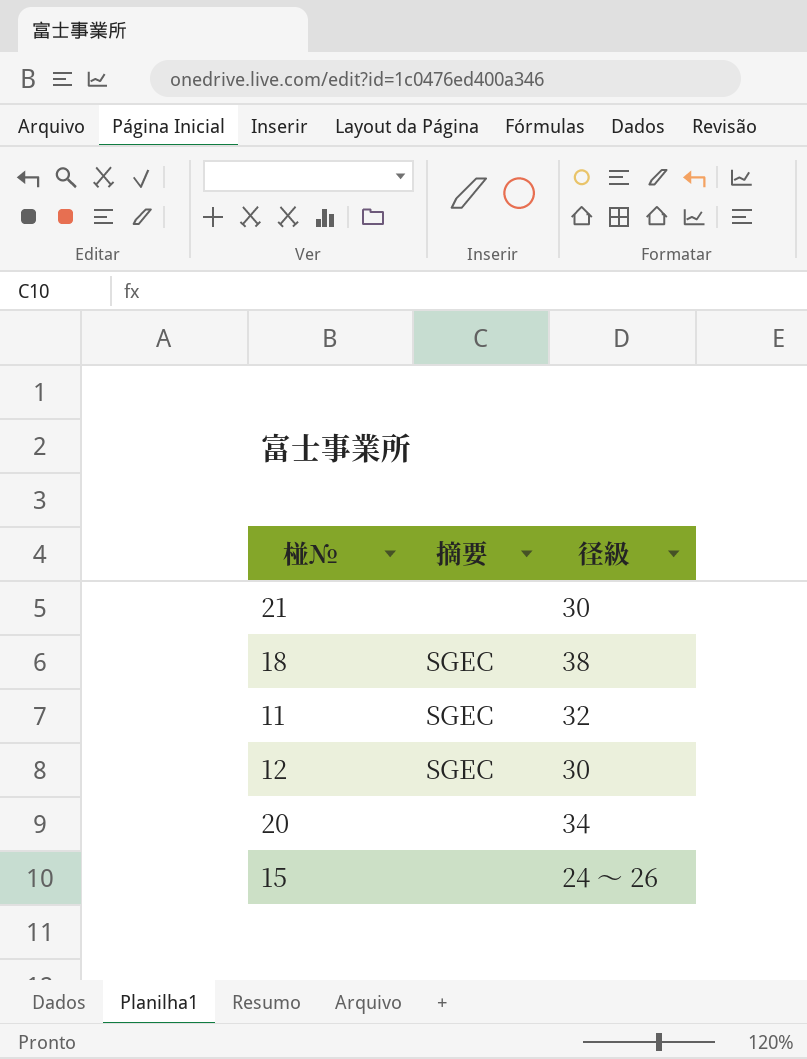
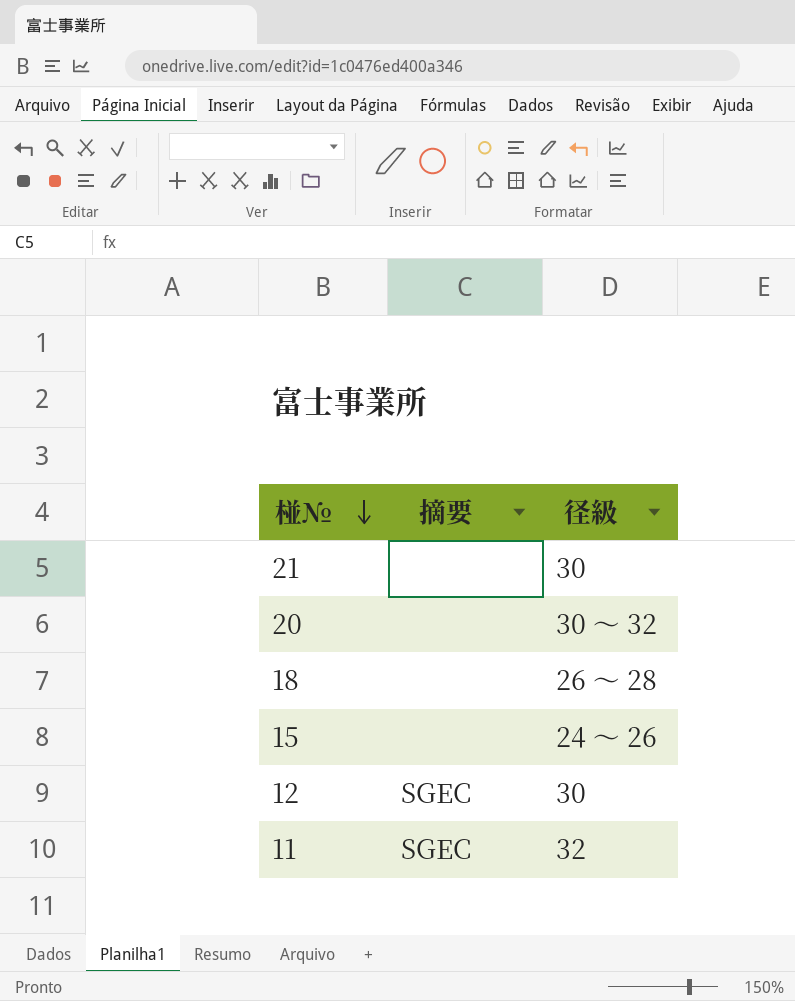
row order: none -> 椪№ descending
20 | 径級: 34 -> 30 ～ 32
18 | 摘要: SGEC -> none
18 | 径級: 38 -> 26 ～ 28

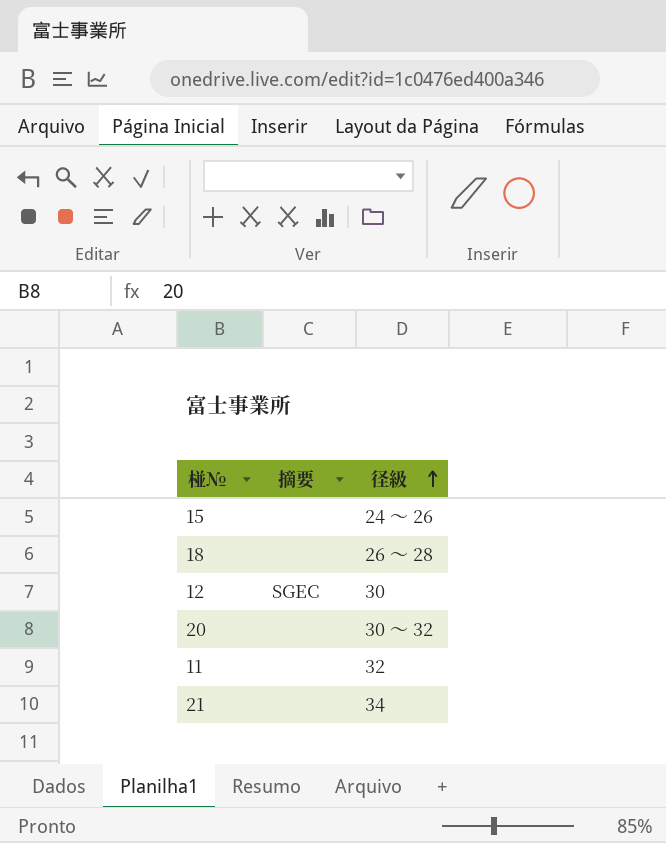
row order: 椪№ descending -> 径級 ascending
11 | 摘要: SGEC -> none
21 | 径級: 30 -> 34

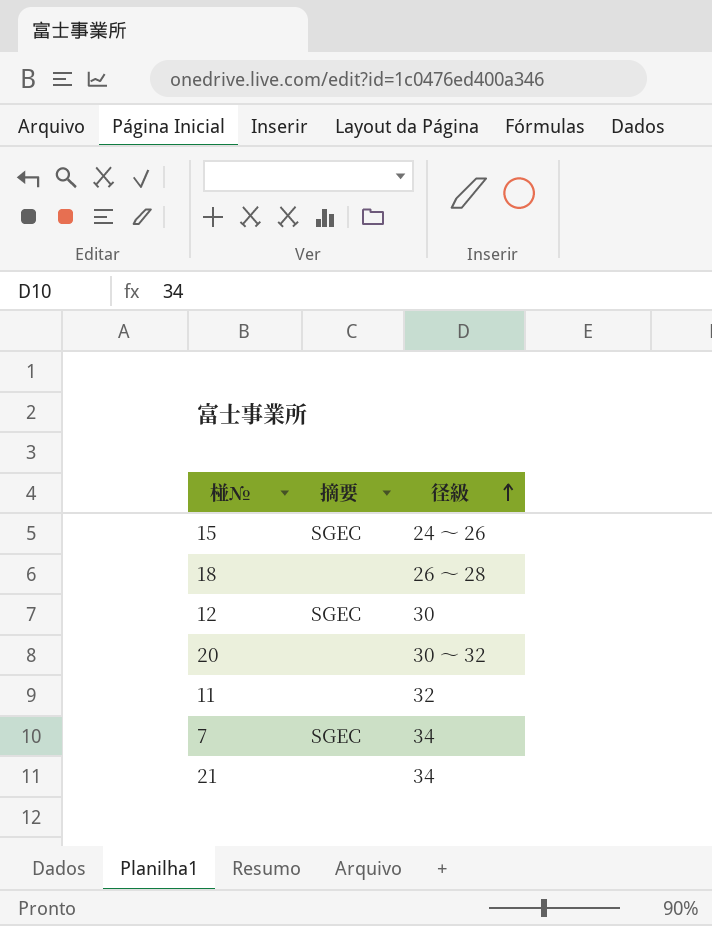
15 | 摘要: none -> SGEC
row 7: none -> SGEC | 34

